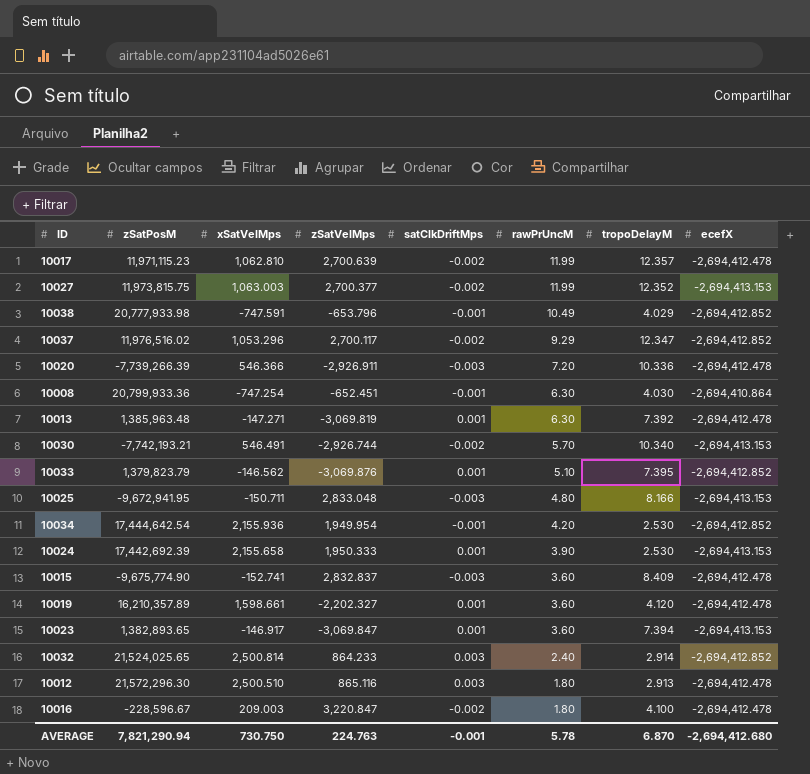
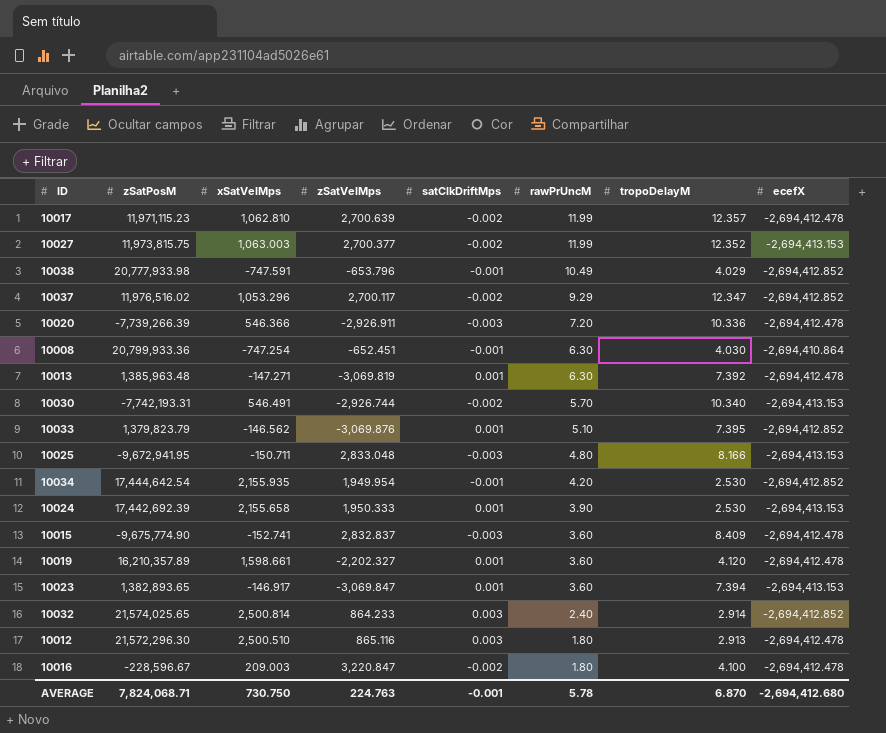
10030 | zSatPosM: -7,742,193.21 -> -7,742,193.31
10034 | xSatVelMps: 2,155.936 -> 2,155.935
10032 | zSatPosM: 21,524,025.65 -> 21,574,025.65
AVERAGE | zSatPosM: 7,821,290.94 -> 7,824,068.71

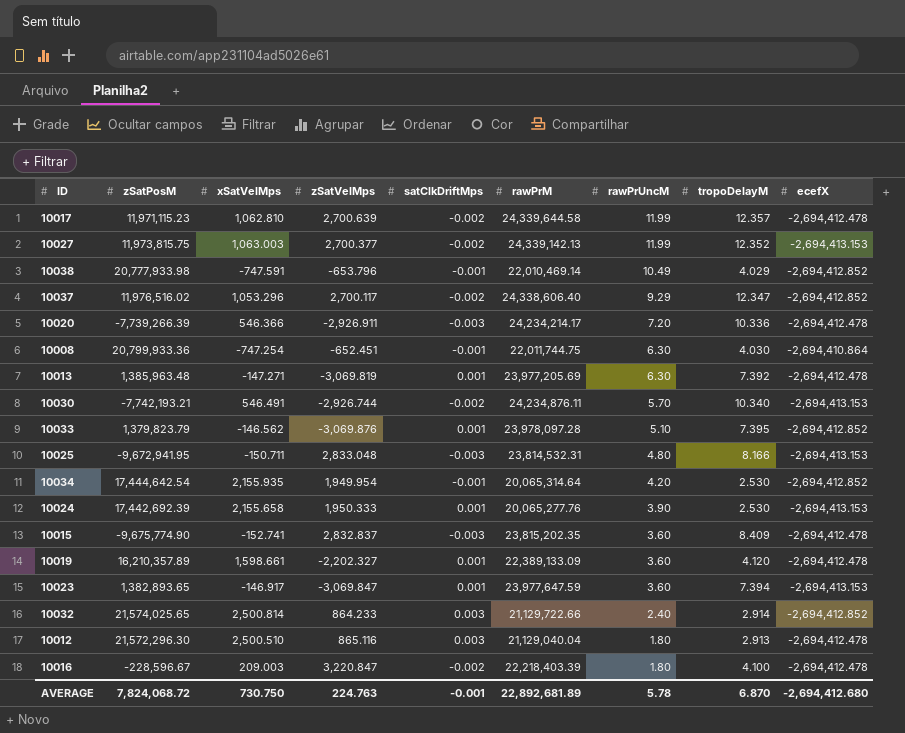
column rawPrM | position: none -> 6
10030 | zSatPosM: -7,742,193.31 -> -7,742,193.21
AVERAGE | zSatPosM: 7,824,068.71 -> 7,824,068.72

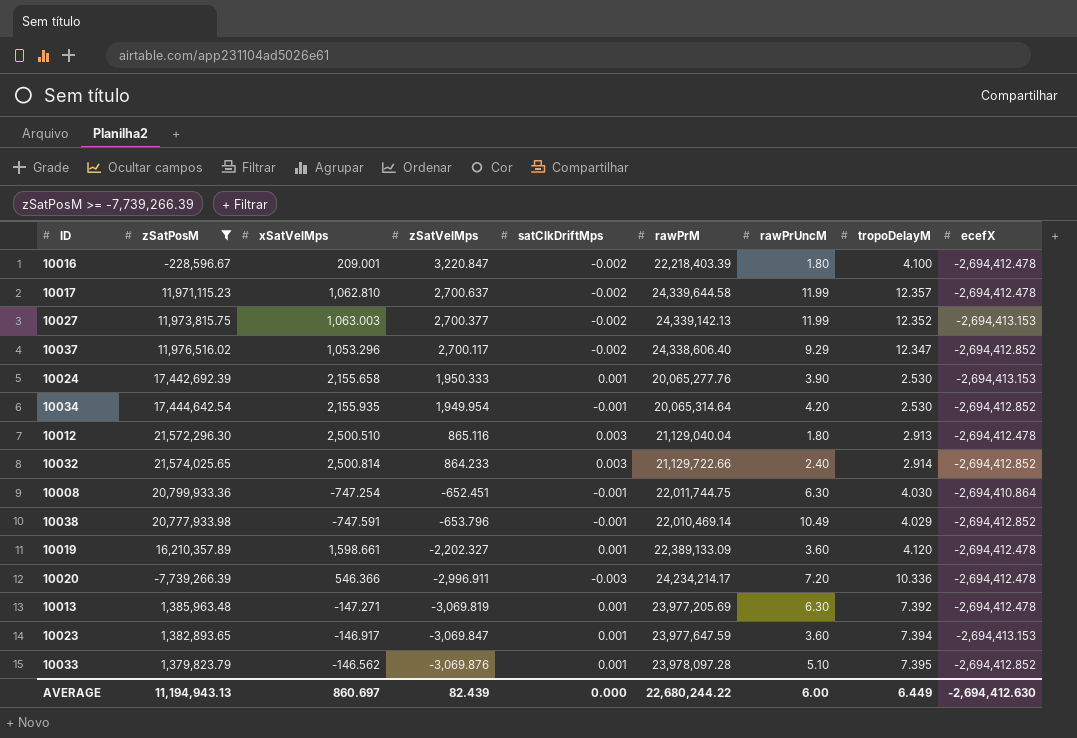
filter: none -> zSatPosM >= -7,739,266.39
row order: rawPrUncM descending -> zSatVelMps descending
10016 | xSatVelMps: 209.003 -> 209.001
10017 | zSatVelMps: 2,700.639 -> 2,700.637
10020 | zSatVelMps: -2,926.911 -> -2,996.911
AVERAGE | zSatPosM: 7,824,068.72 -> 11,194,943.13
AVERAGE | xSatVelMps: 730.750 -> 860.697
AVERAGE | zSatVelMps: 224.763 -> 82.439
AVERAGE | satClkDriftMps: -0.001 -> 0.000
AVERAGE | rawPrM: 22,892,681.89 -> 22,680,244.22
AVERAGE | rawPrUncM: 5.78 -> 6.00
AVERAGE | tropoDelayM: 6.870 -> 6.449
AVERAGE | ecefX: -2,694,412.680 -> -2,694,412.630

